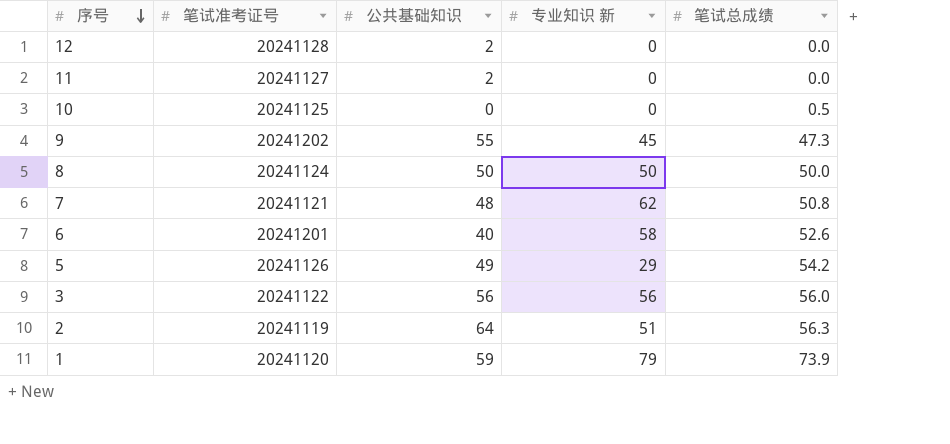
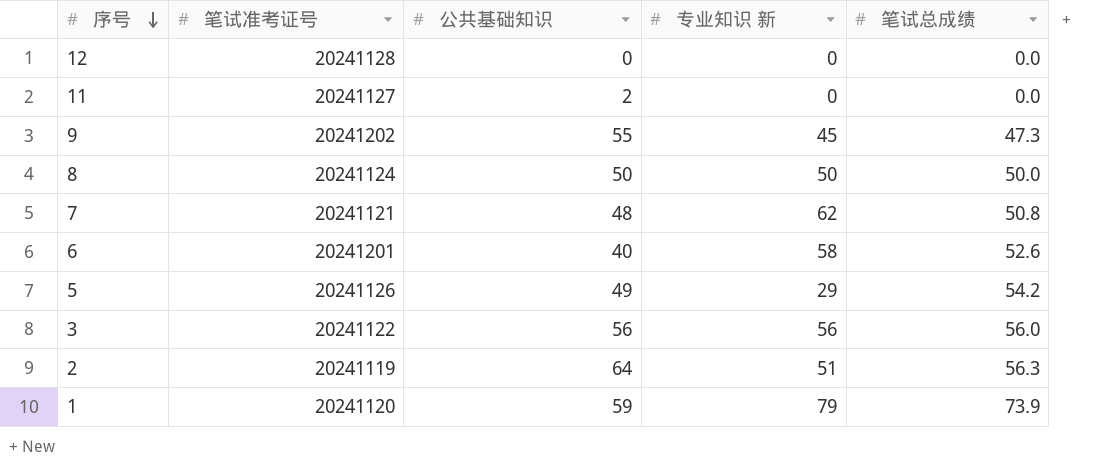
row 10: 20241125 | 0 | 0 | 0.5 -> none
12 | 公共基础知识: 2 -> 0

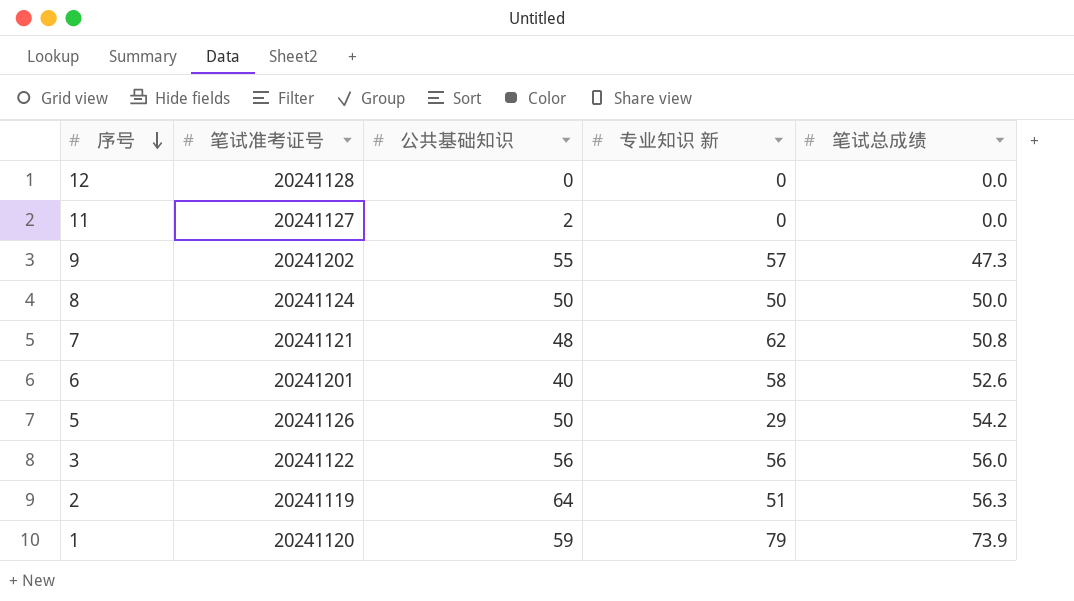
9 | 专业知识 新: 45 -> 57
5 | 公共基础知识: 49 -> 50

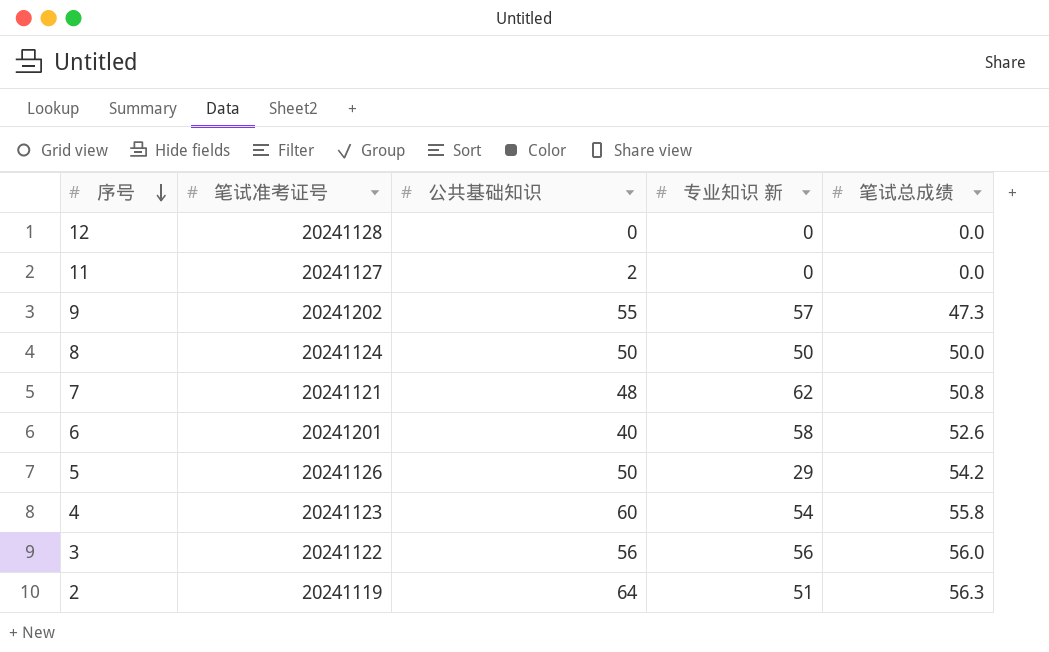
row 1: 20241120 | 59 | 79 | 73.9 -> none
row 4: none -> 20241123 | 60 | 54 | 55.8

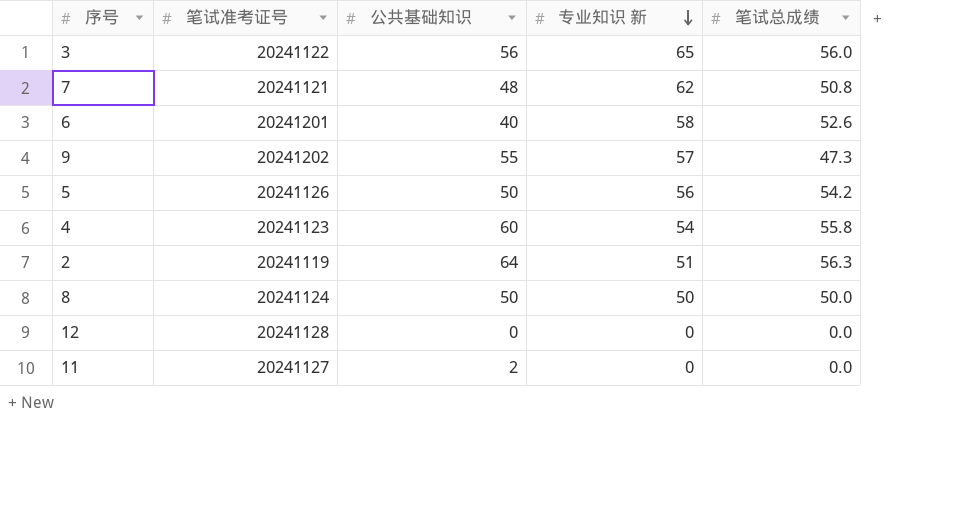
row order: 序号 descending -> 专业知识 新 descending
3 | 专业知识 新: 56 -> 65
5 | 专业知识 新: 29 -> 56

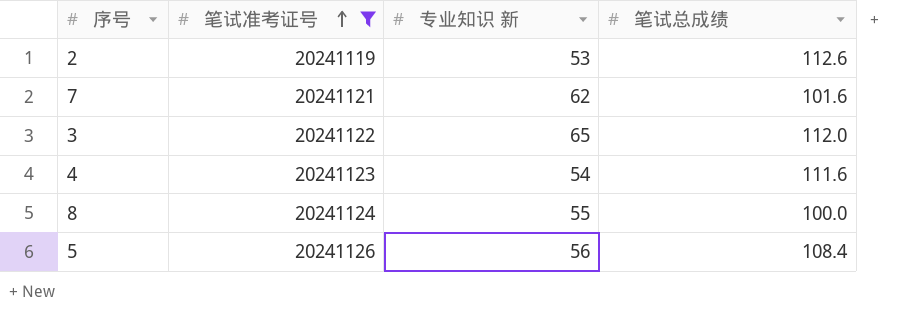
filter: none -> 笔试准考证号 <= 20241126
row order: 专业知识 新 descending -> 笔试准考证号 ascending
column 公共基础知识 | position: 3 -> none
2 | 专业知识 新: 51 -> 53
2 | 笔试总成绩: 56.3 -> 112.6
7 | 笔试总成绩: 50.8 -> 101.6
3 | 笔试总成绩: 56.0 -> 112.0
4 | 笔试总成绩: 55.8 -> 111.6
8 | 专业知识 新: 50 -> 55
8 | 笔试总成绩: 50.0 -> 100.0
5 | 笔试总成绩: 54.2 -> 108.4

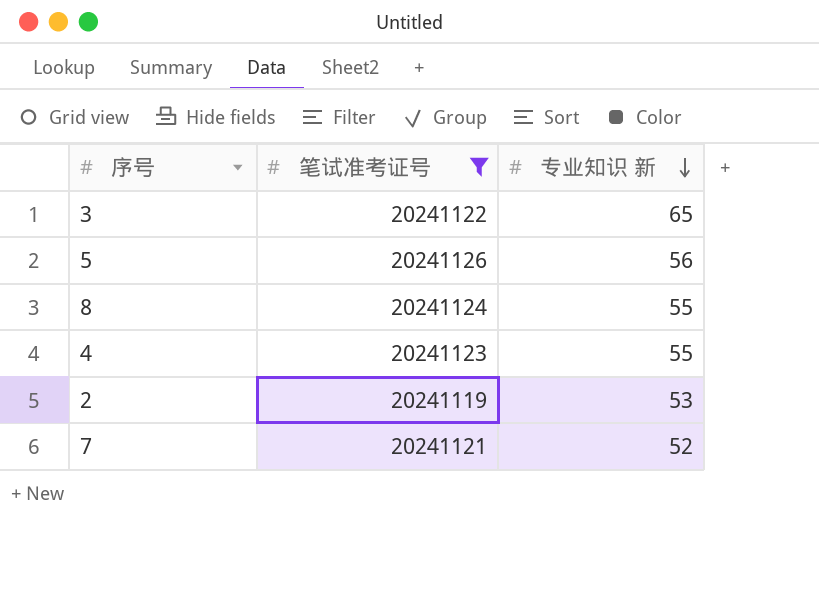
row order: 笔试准考证号 ascending -> 专业知识 新 descending
column 笔试总成绩 | position: 4 -> none
4 | 专业知识 新: 54 -> 55
7 | 专业知识 新: 62 -> 52

